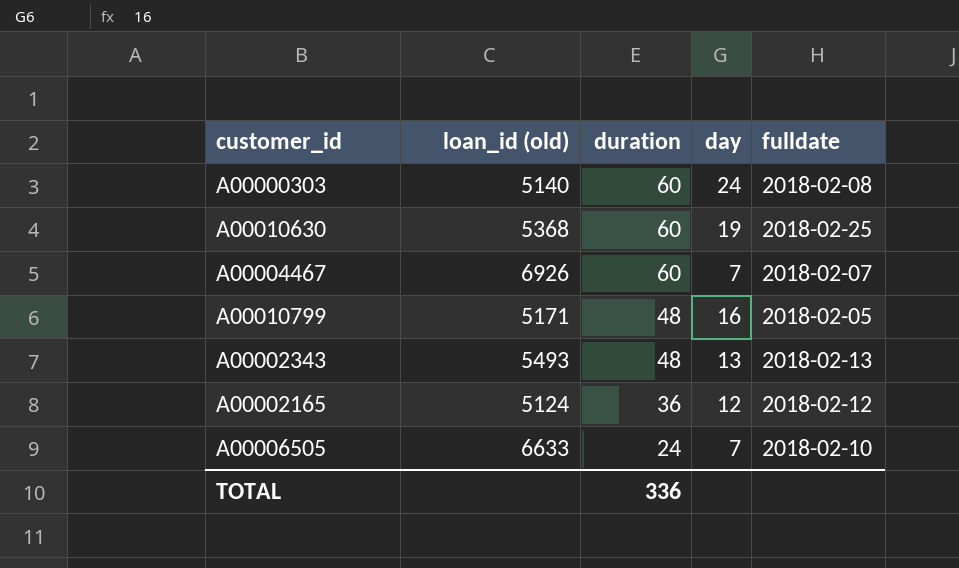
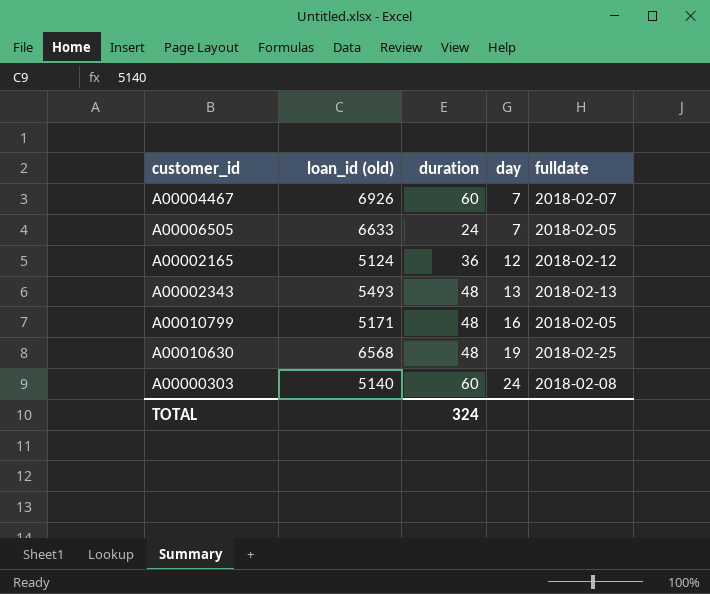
row order: duration descending -> day ascending
A00006505 | fulldate: 2018-02-10 -> 2018-02-05
A00010630 | loan_id (old): 5368 -> 6568
A00010630 | duration: 60 -> 48
TOTAL | duration: 336 -> 324

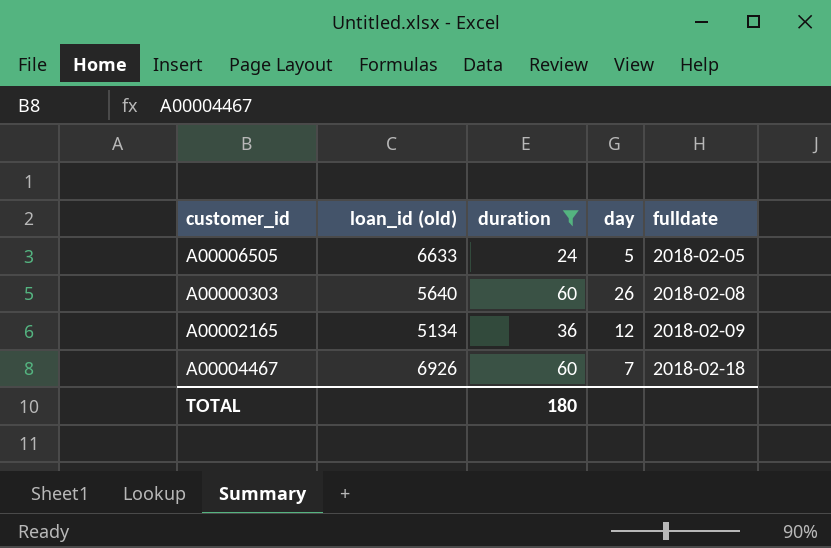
filter: none -> duration != 48
row order: day ascending -> fulldate ascending
A00006505 | day: 7 -> 5
A00000303 | loan_id (old): 5140 -> 5640
A00000303 | day: 24 -> 26
A00002165 | loan_id (old): 5124 -> 5134
A00002165 | fulldate: 2018-02-12 -> 2018-02-09
A00004467 | fulldate: 2018-02-07 -> 2018-02-18
TOTAL | duration: 324 -> 180

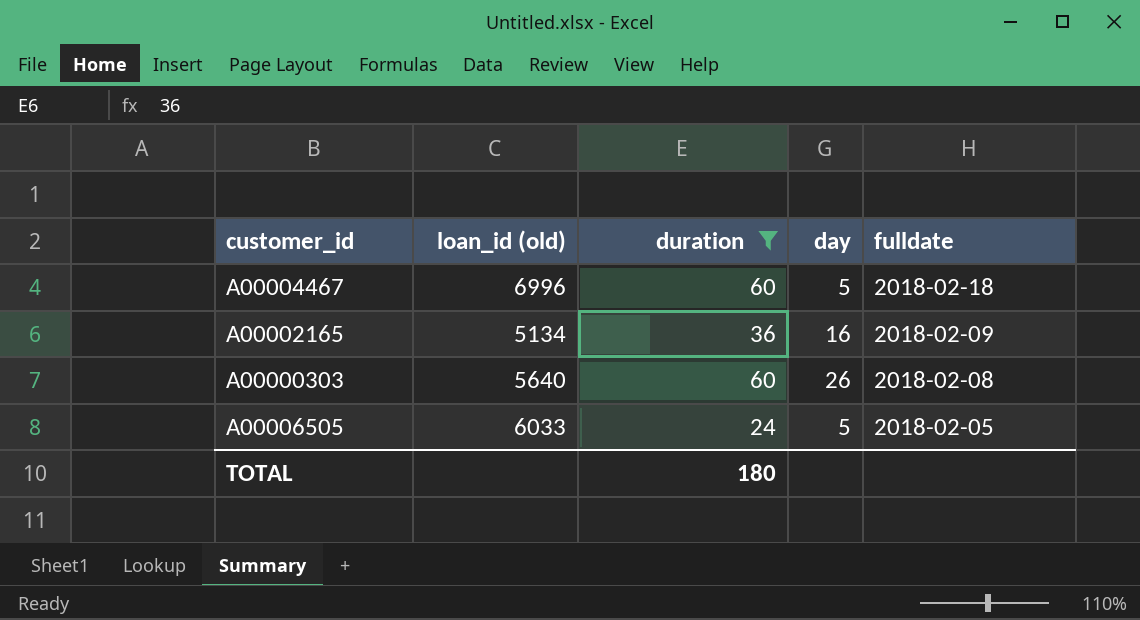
row order: fulldate ascending -> fulldate descending
A00004467 | loan_id (old): 6926 -> 6996
A00004467 | day: 7 -> 5
A00002165 | day: 12 -> 16
A00006505 | loan_id (old): 6633 -> 6033

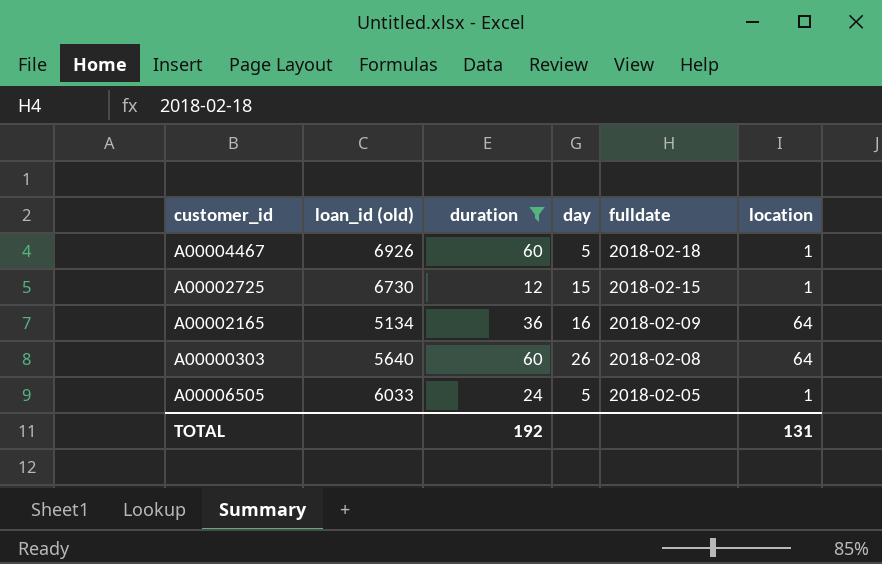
column location | position: none -> 6
A00004467 | loan_id (old): 6996 -> 6926
row A00002725: none -> 6730 | 12 | 15 | 2018-02-15 | 1
TOTAL | duration: 180 -> 192

